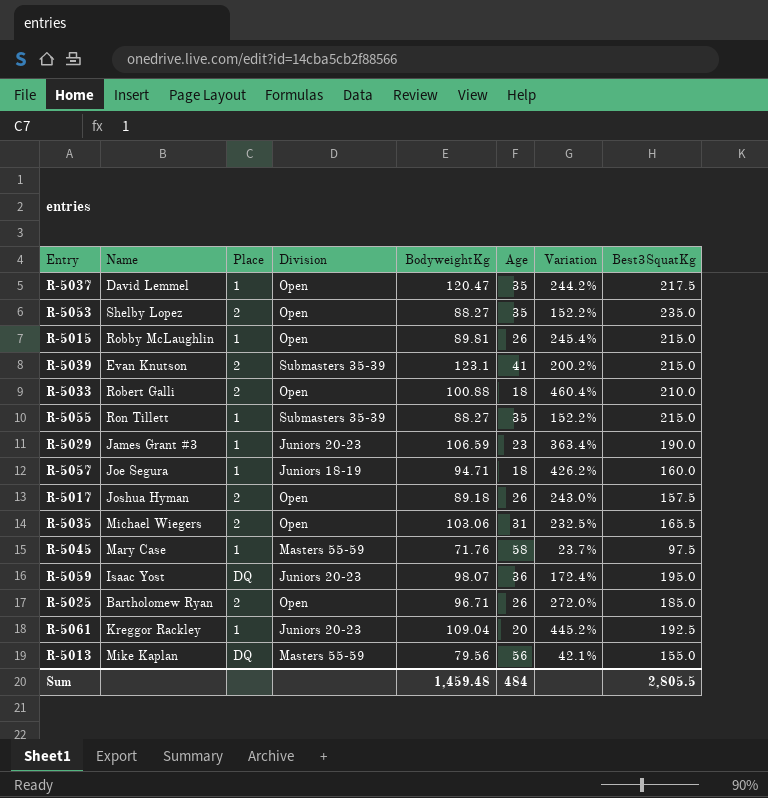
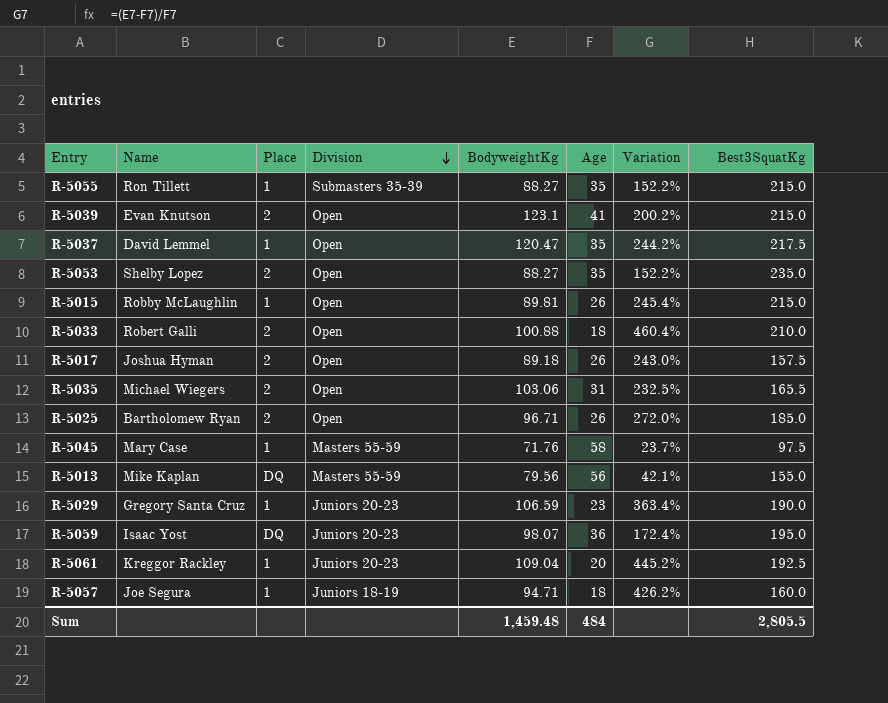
row order: none -> Division descending
R-5039 | Division: Submasters 35-39 -> Open
R-5029 | Name: James Grant #3 -> Gregory Santa Cruz

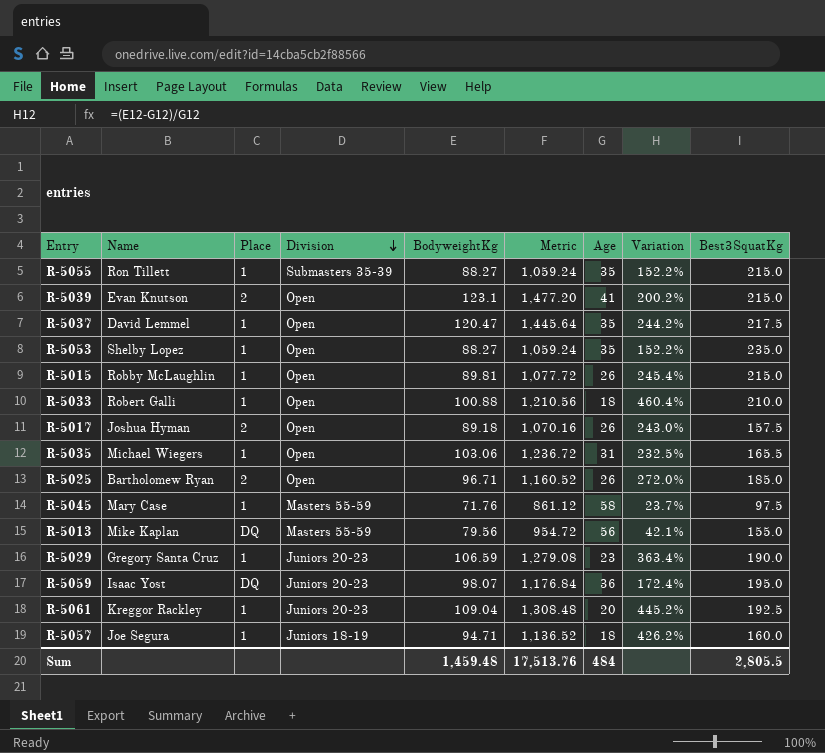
column Metric | formula: none -> [BodyweightKg] * 12
R-5053 | Place: 2 -> 1
R-5033 | Place: 2 -> 1
R-5035 | Place: 2 -> 1

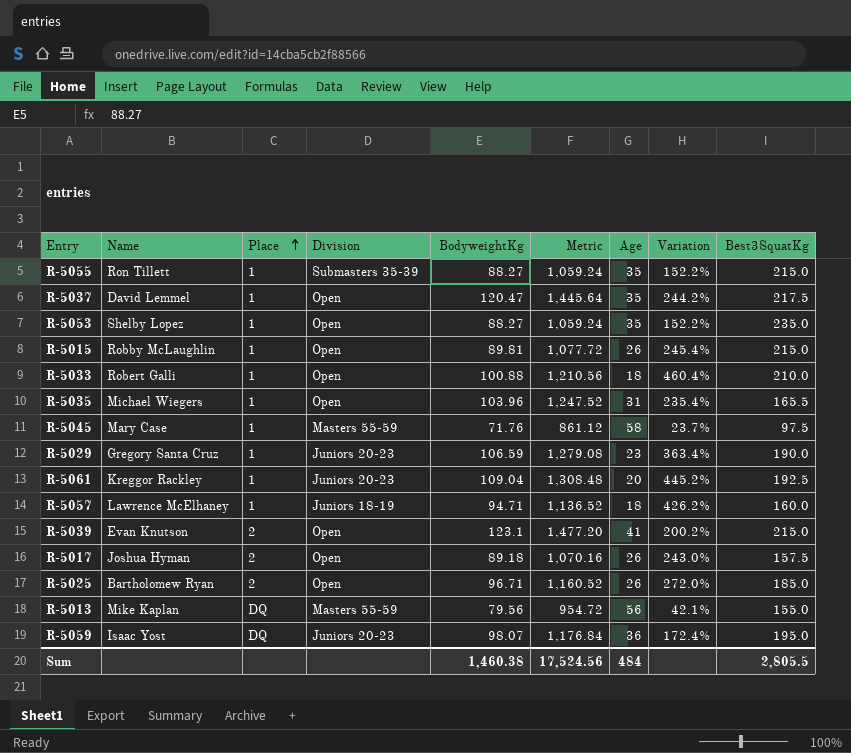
row order: Division descending -> Place ascending
R-5035 | BodyweightKg: 103.06 -> 103.96
R-5035 | Metric: 1,236.72 -> 1,247.52
R-5035 | Variation: 232.5% -> 235.4%
R-5057 | Name: Joe Segura -> Lawrence McElhaney
Sum | BodyweightKg: 1,459.48 -> 1,460.38
Sum | Metric: 17,513.76 -> 17,524.56

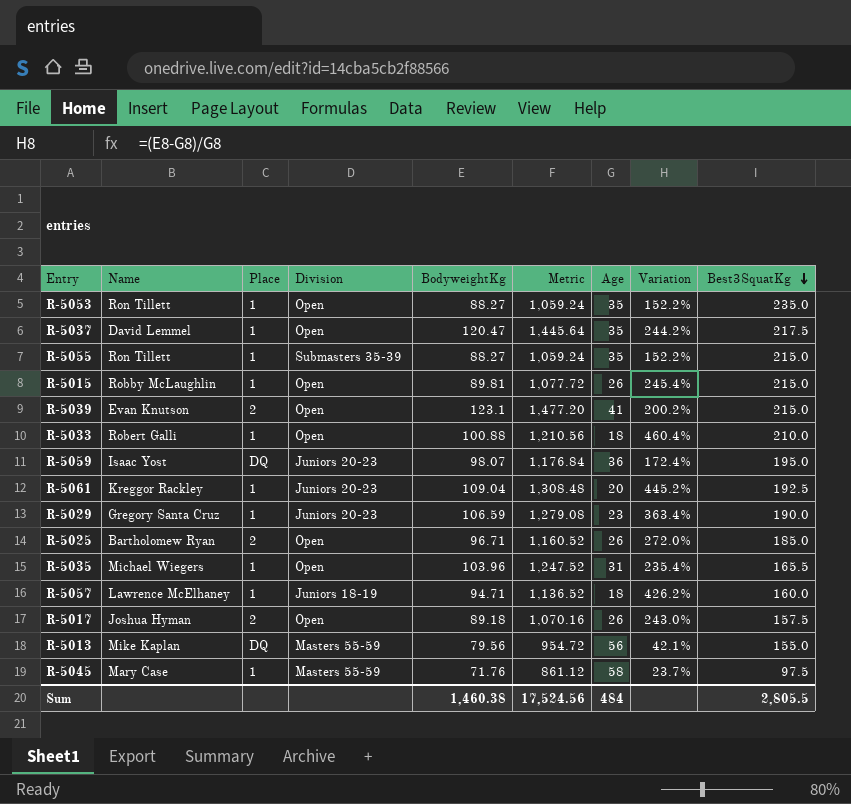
row order: Place ascending -> Best3SquatKg descending
R-5053 | Name: Shelby Lopez -> Ron Tillett

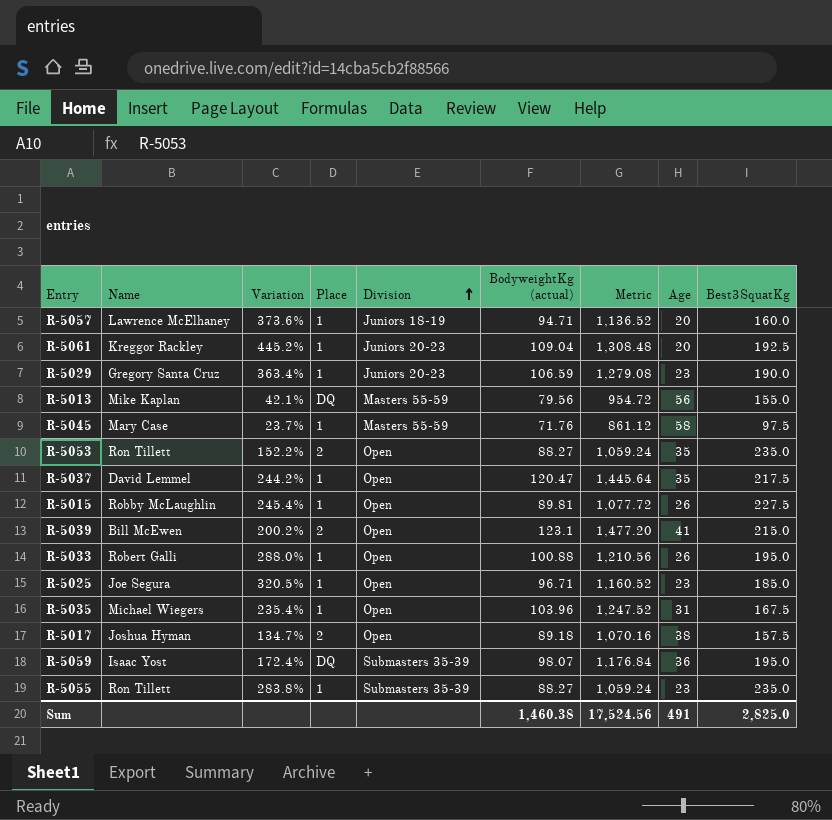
row order: Best3SquatKg descending -> Division ascending
column Variation | position: 8 -> 3
column name: BodyweightKg -> BodyweightKg (actual)
R-5057 | Variation: 426.2% -> 373.6%
R-5057 | Age: 18 -> 20
R-5053 | Place: 1 -> 2
R-5015 | Best3SquatKg: 215.0 -> 227.5
R-5039 | Name: Evan Knutson -> Bill McEwen
R-5033 | Variation: 460.4% -> 288.0%
R-5033 | Age: 18 -> 26
R-5033 | Best3SquatKg: 210.0 -> 195.0
R-5025 | Name: Bartholomew Ryan -> Joe Segura
R-5025 | Variation: 272.0% -> 320.5%
R-5025 | Place: 2 -> 1
R-5025 | Age: 26 -> 23
R-5035 | Best3SquatKg: 165.5 -> 167.5
R-5017 | Variation: 243.0% -> 134.7%
R-5017 | Age: 26 -> 38
R-5059 | Division: Juniors 20-23 -> Submasters 35-39
R-5055 | Variation: 152.2% -> 283.8%
R-5055 | Age: 35 -> 23
R-5055 | Best3SquatKg: 215.0 -> 235.0
Sum | Age: 484 -> 491
Sum | Best3SquatKg: 2,805.5 -> 2,825.0

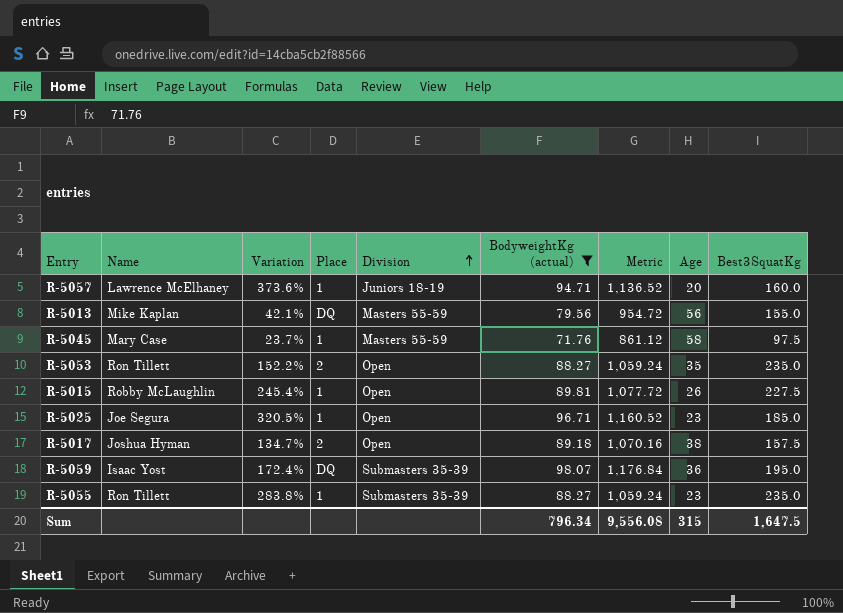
filter: none -> BodyweightKg (actual) <= 98.07
Sum | BodyweightKg (actual): 1,460.38 -> 796.34
Sum | Metric: 17,524.56 -> 9,556.08
Sum | Age: 491 -> 315
Sum | Best3SquatKg: 2,825.0 -> 1,647.5

